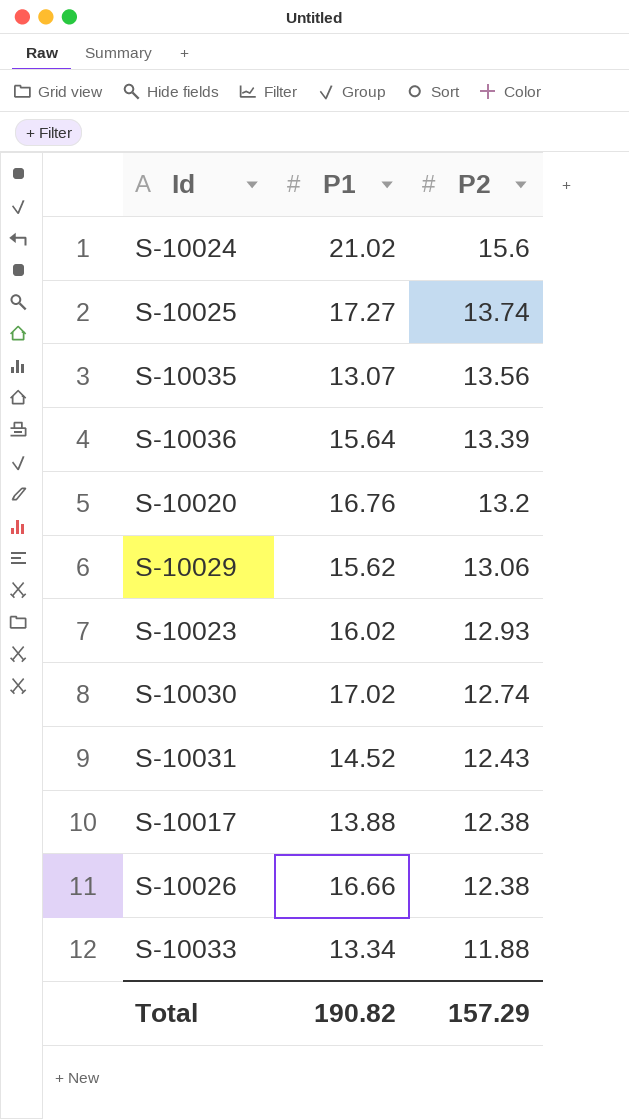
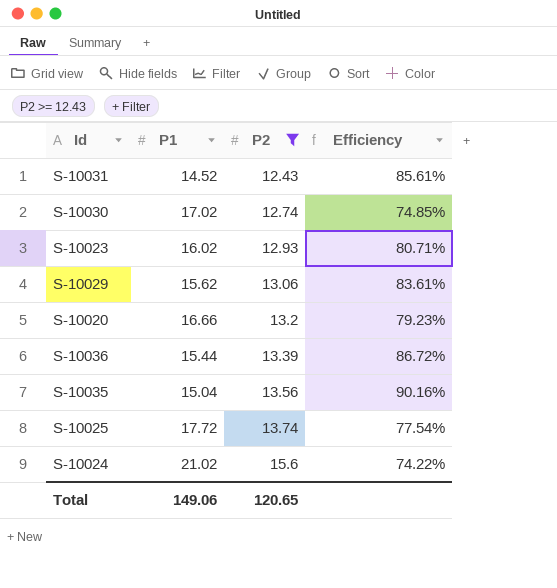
filter: none -> P2 >= 12.43
row order: P2 descending -> P2 ascending
column Efficiency | formula: none -> [P2] / [P1]
S-10020 | P1: 16.76 -> 16.66
S-10036 | P1: 15.64 -> 15.44
S-10035 | P1: 13.07 -> 15.04
S-10025 | P1: 17.27 -> 17.72
Total | P1: 190.82 -> 149.06
Total | P2: 157.29 -> 120.65

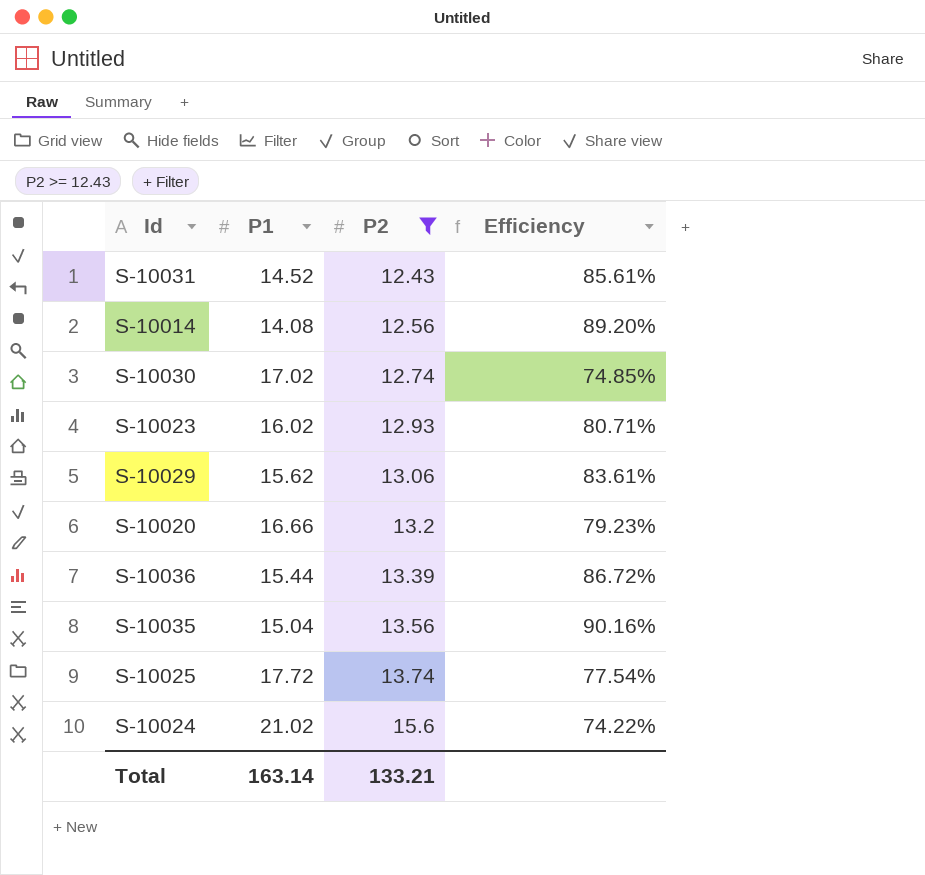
row S-10014: none -> 14.08 | 12.56 | 89.20%
Total | P1: 149.06 -> 163.14
Total | P2: 120.65 -> 133.21

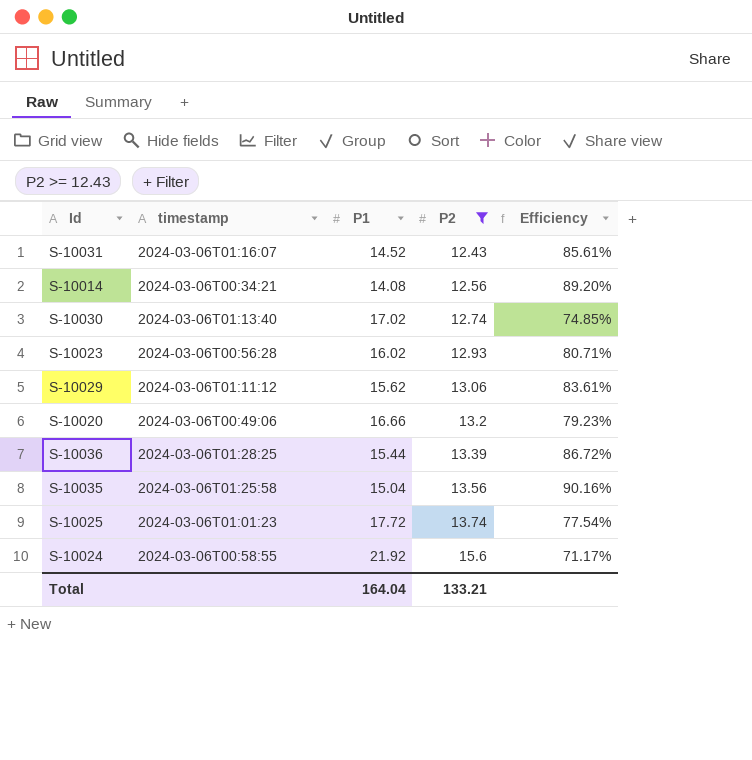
column timestamp | position: none -> 2
S-10024 | P1: 21.02 -> 21.92
S-10024 | Efficiency: 74.22% -> 71.17%
Total | P1: 163.14 -> 164.04

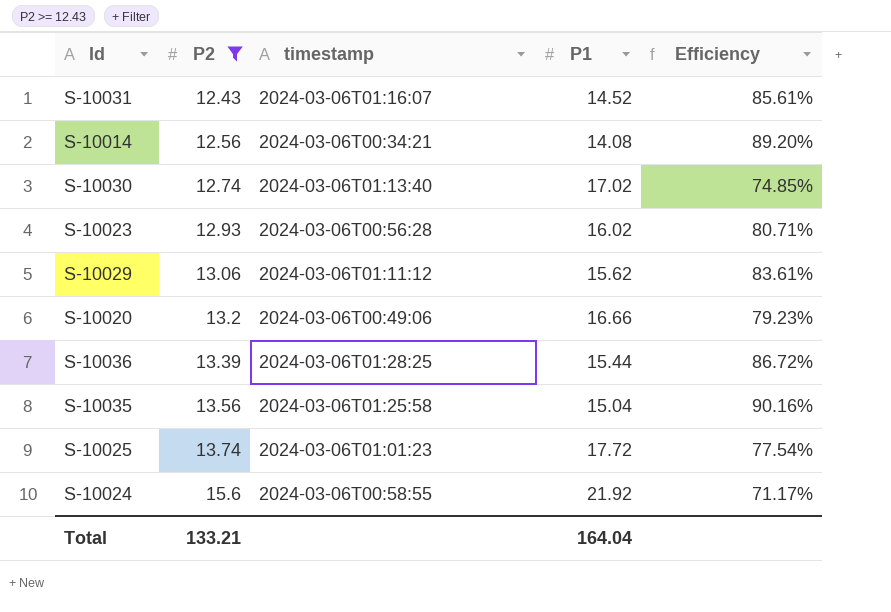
column P2 | position: 4 -> 2

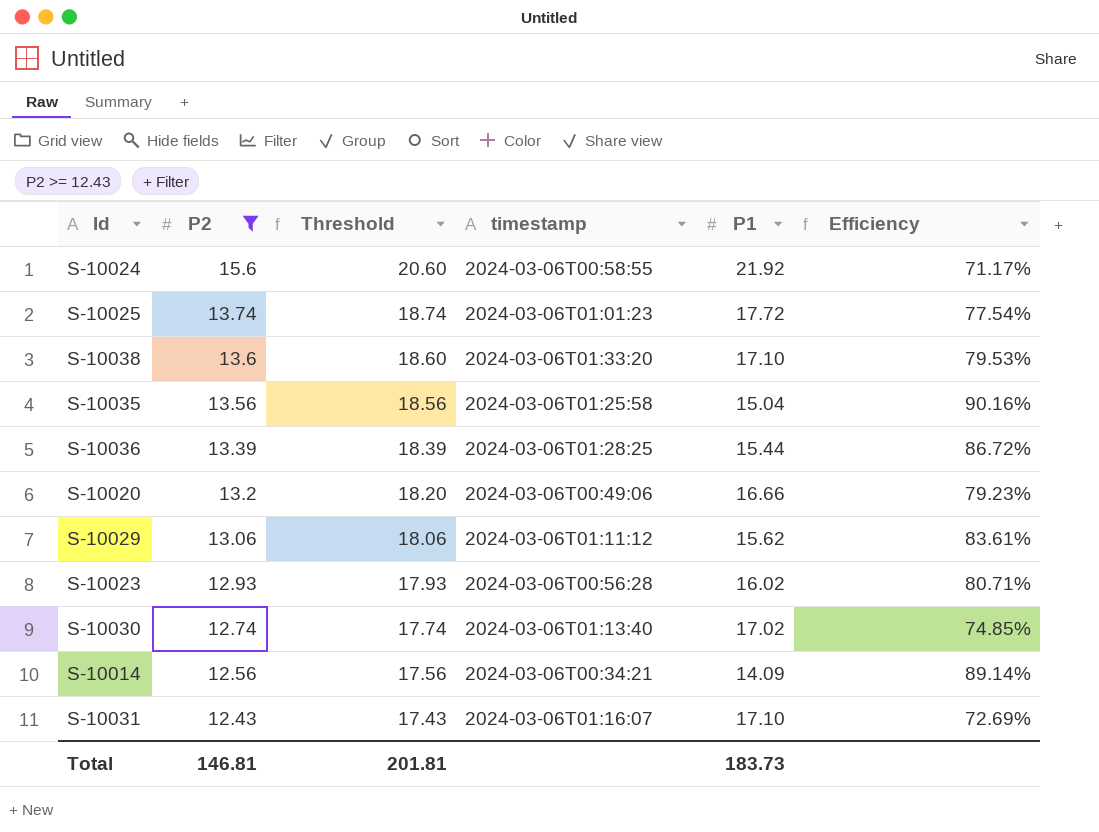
row order: P2 ascending -> P2 descending
column Threshold | formula: none -> [P2] + 5
row S-10038: none -> 13.6 | 18.60 | 2024-03-06T01:33:20 | 17.10 | 79.53%
S-10014 | P1: 14.08 -> 14.09
S-10014 | Efficiency: 89.20% -> 89.14%
S-10031 | P1: 14.52 -> 17.10
S-10031 | Efficiency: 85.61% -> 72.69%
Total | P2: 133.21 -> 146.81
Total | P1: 164.04 -> 183.73

